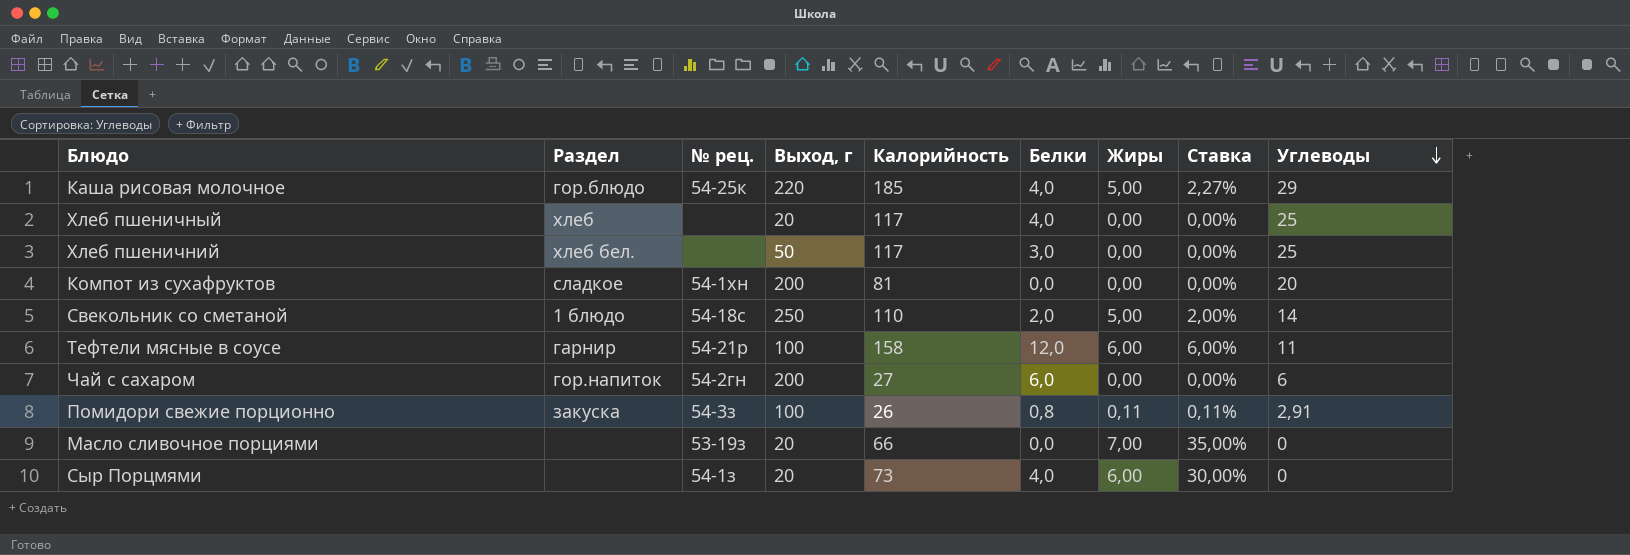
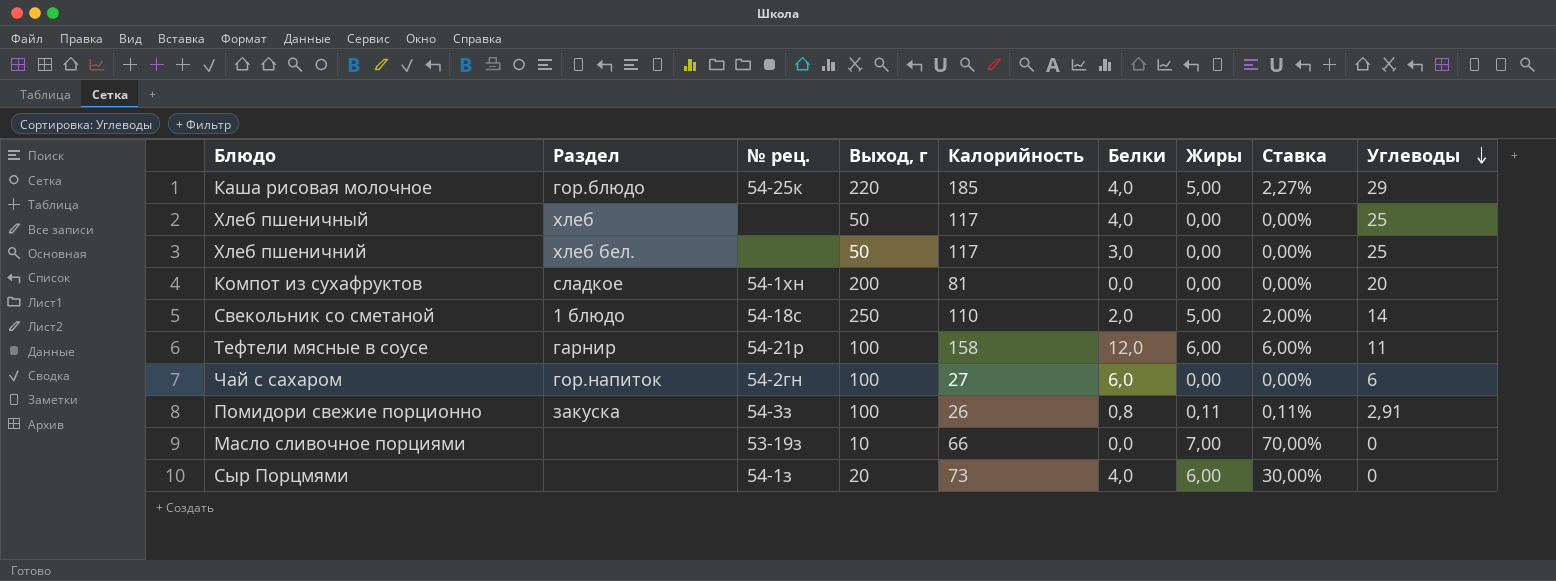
Хлеб пшеничный | Выход, г: 20 -> 50
Чай с сахаром | Выход, г: 200 -> 100
Масло сливочное порциями | Выход, г: 20 -> 10
Масло сливочное порциями | Ставка: 35,00% -> 70,00%

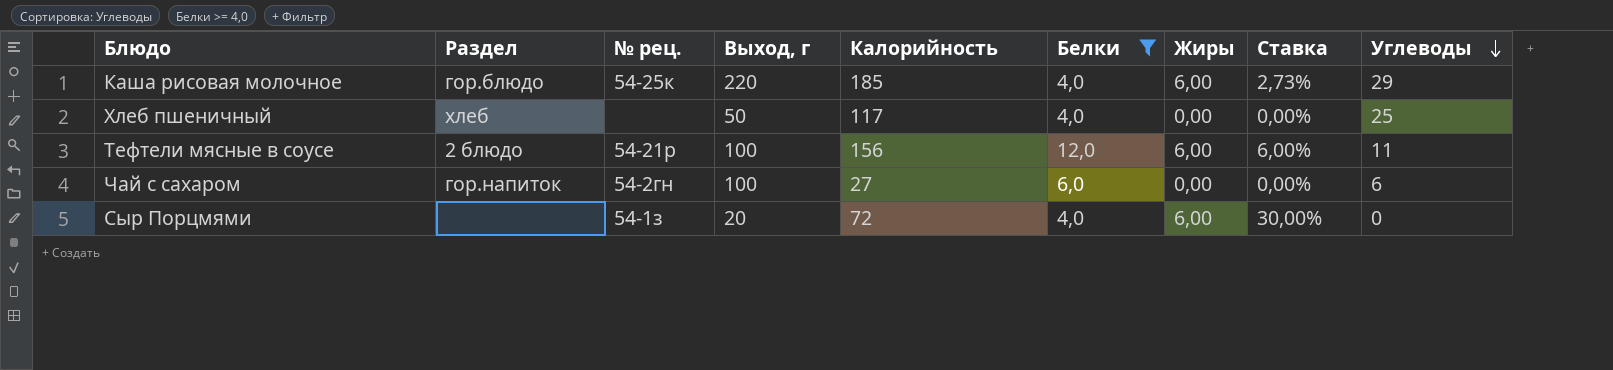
filter: none -> Белки >= 4,0
Каша рисовая молочное | Жиры: 5,00 -> 6,00
Каша рисовая молочное | Ставка: 2,27% -> 2,73%
Тефтели мясные в соусе | Раздел: гарнир -> 2 блюдо
Тефтели мясные в соусе | Калорийность: 158 -> 156
Сыр Порцмями | Калорийность: 73 -> 72

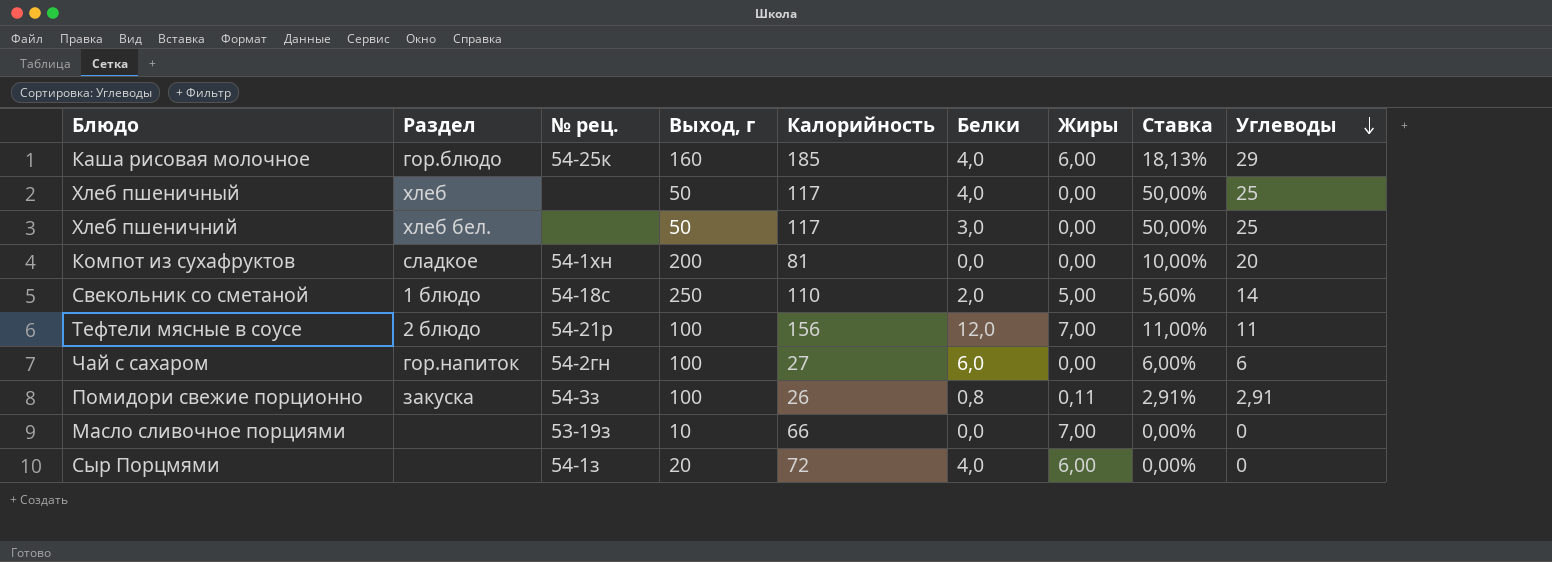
filter: Белки >= 4,0 -> none
column Ставка | formula: [Жиры] / [Выход, г] -> [Углеводы] / [Выход, г]
Каша рисовая молочное | Выход, г: 220 -> 160
Тефтели мясные в соусе | Жиры: 6,00 -> 7,00

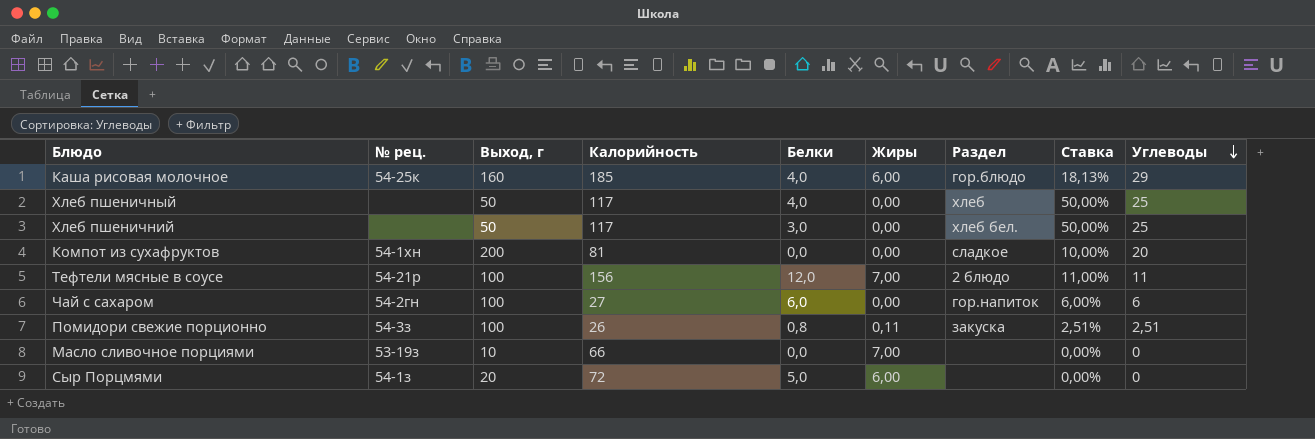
column Раздел | position: 2 -> 7
row Свекольник со сметаной: 1 блюдо | 54-18с | 250 | 110 | 2,0 | 5,00 | 5,60% | 14 -> none
Помидори свежие порционно | Ставка: 2,91% -> 2,51%
Помидори свежие порционно | Углеводы: 2,91 -> 2,51
Сыр Порцмями | Белки: 4,0 -> 5,0

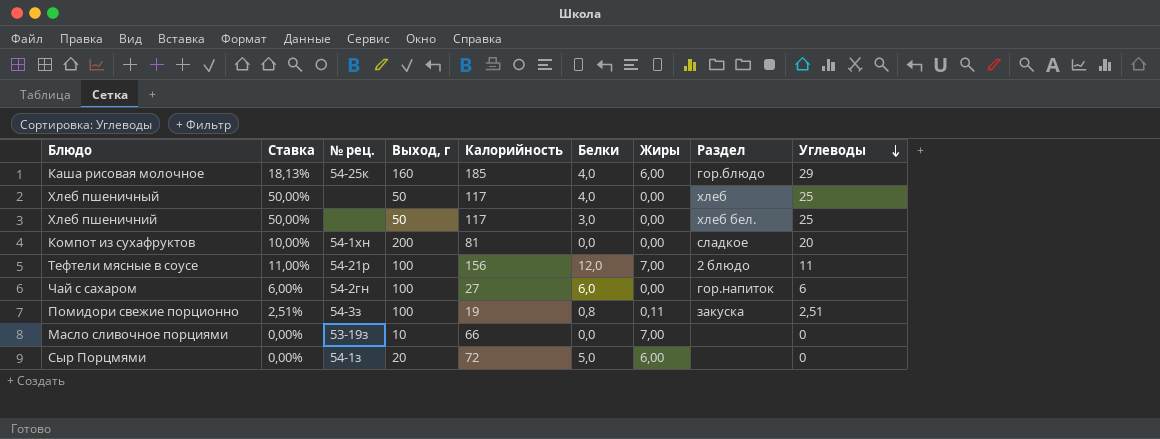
column Ставка | position: 8 -> 2
Помидори свежие порционно | Калорийность: 26 -> 19

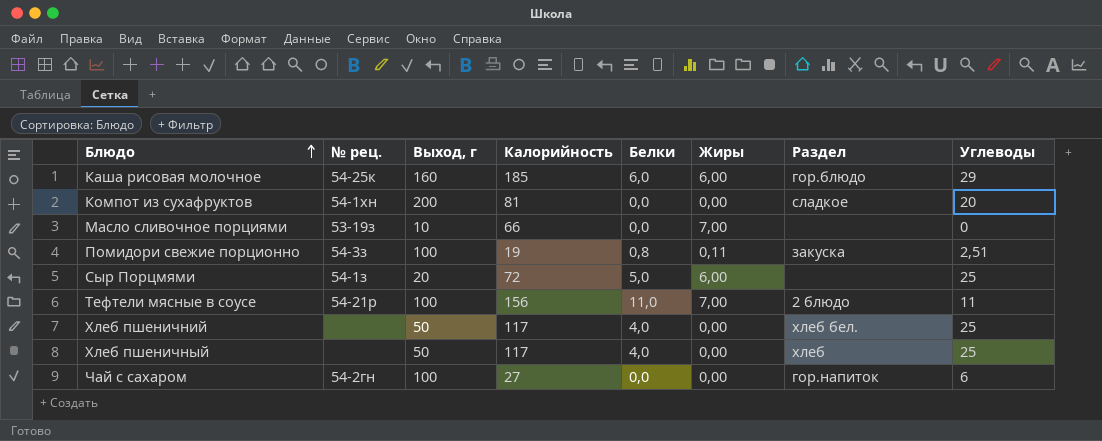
row order: Углеводы descending -> Блюдо ascending
column Ставка | formula: [Углеводы] / [Выход, г] -> none
Каша рисовая молочное | Белки: 4,0 -> 6,0
Сыр Порцмями | Углеводы: 0 -> 25
Тефтели мясные в соусе | Белки: 12,0 -> 11,0
Хлеб пшеничний | Белки: 3,0 -> 4,0
Чай с сахаром | Белки: 6,0 -> 0,0

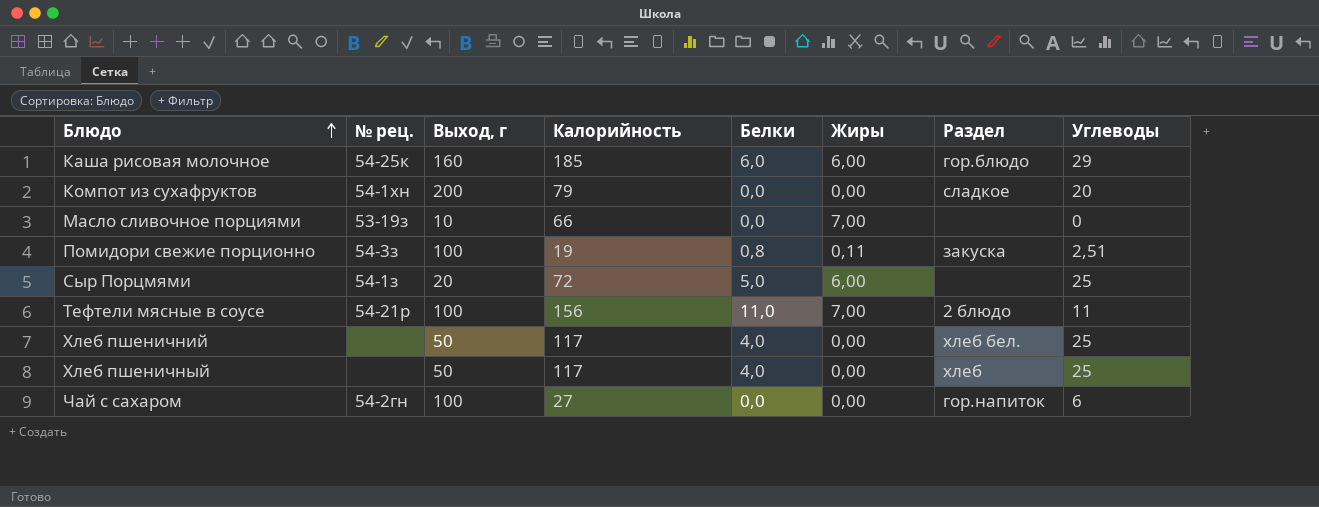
Компот из сухафруктов | Калорийность: 81 -> 79

